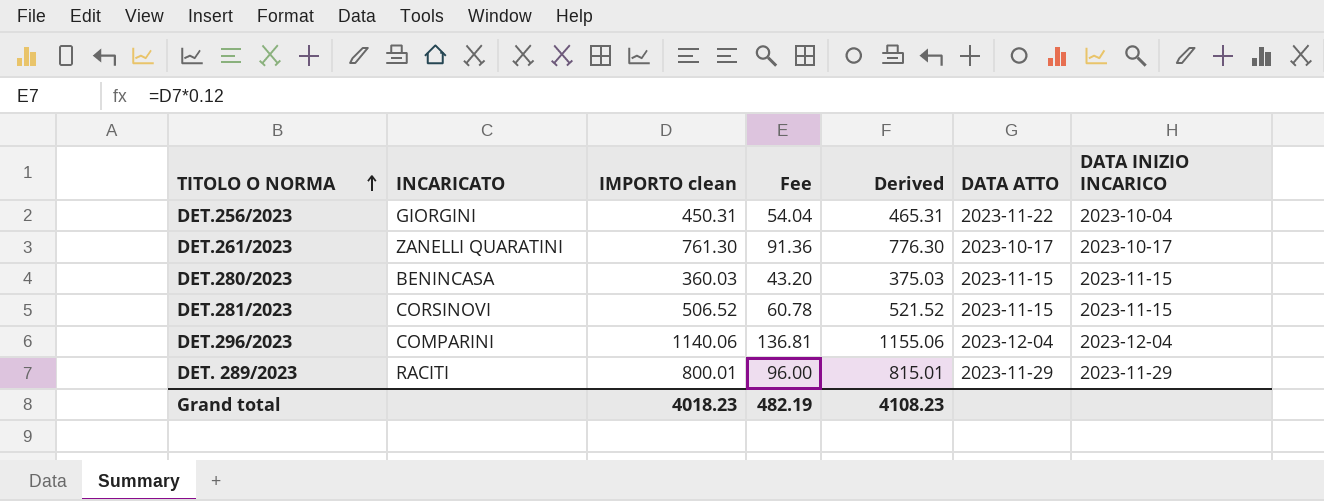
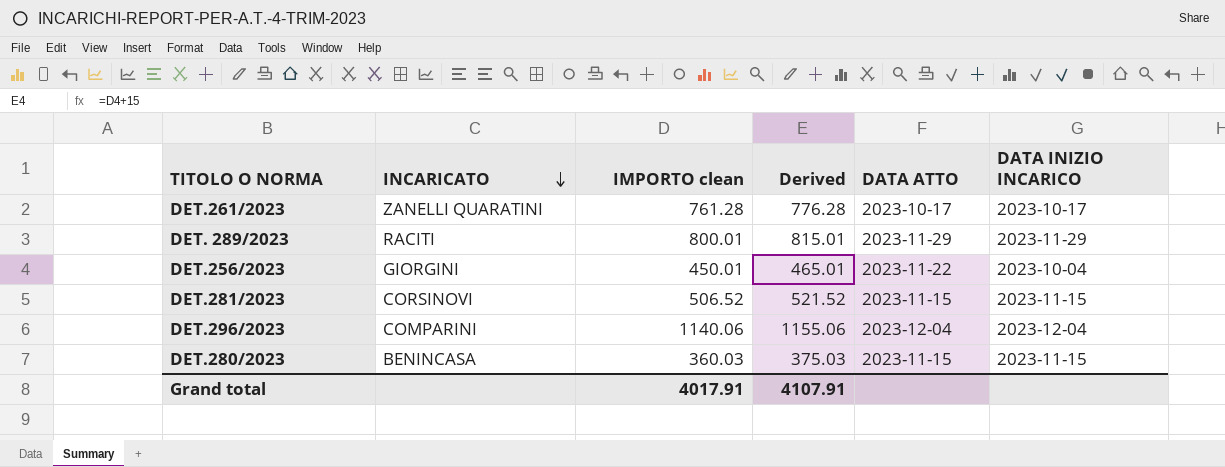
row order: TITOLO O NORMA ascending -> INCARICATO descending
column Fee | formula: [IMPORTO clean] * 0.12 -> none
DET.261/2023 | IMPORTO clean: 761.30 -> 761.28
DET.261/2023 | Derived: 776.30 -> 776.28
DET.256/2023 | IMPORTO clean: 450.31 -> 450.01
DET.256/2023 | Derived: 465.31 -> 465.01
Grand total | IMPORTO clean: 4018.23 -> 4017.91
Grand total | Derived: 4108.23 -> 4107.91

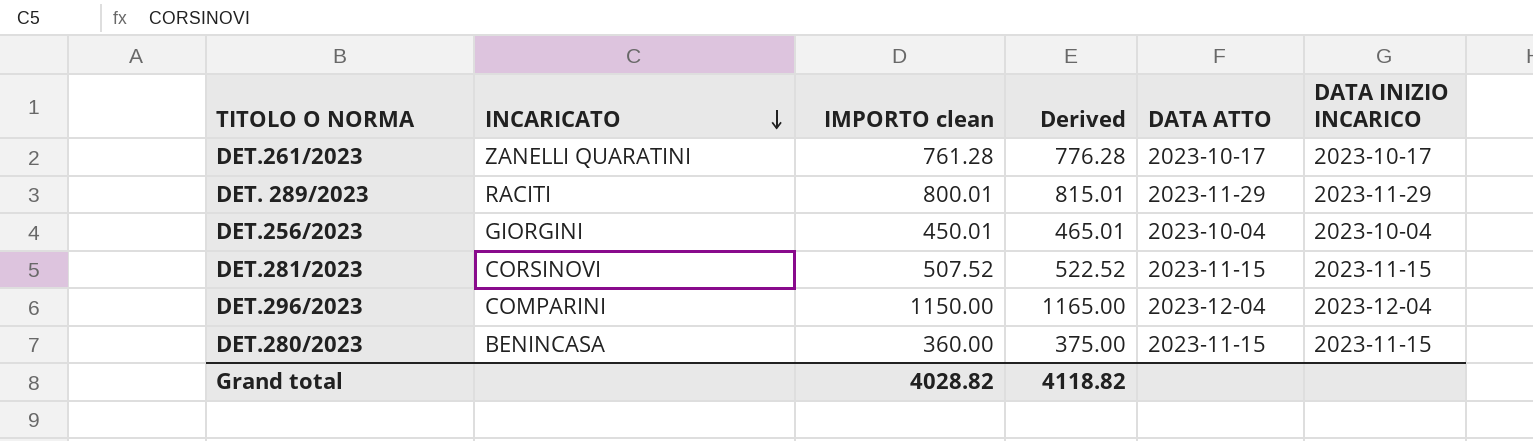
DET.256/2023 | DATA ATTO: 2023-11-22 -> 2023-10-04
DET.281/2023 | IMPORTO clean: 506.52 -> 507.52
DET.281/2023 | Derived: 521.52 -> 522.52
DET.296/2023 | IMPORTO clean: 1140.06 -> 1150.00
DET.296/2023 | Derived: 1155.06 -> 1165.00
DET.280/2023 | IMPORTO clean: 360.03 -> 360.00
DET.280/2023 | Derived: 375.03 -> 375.00
Grand total | IMPORTO clean: 4017.91 -> 4028.82
Grand total | Derived: 4107.91 -> 4118.82

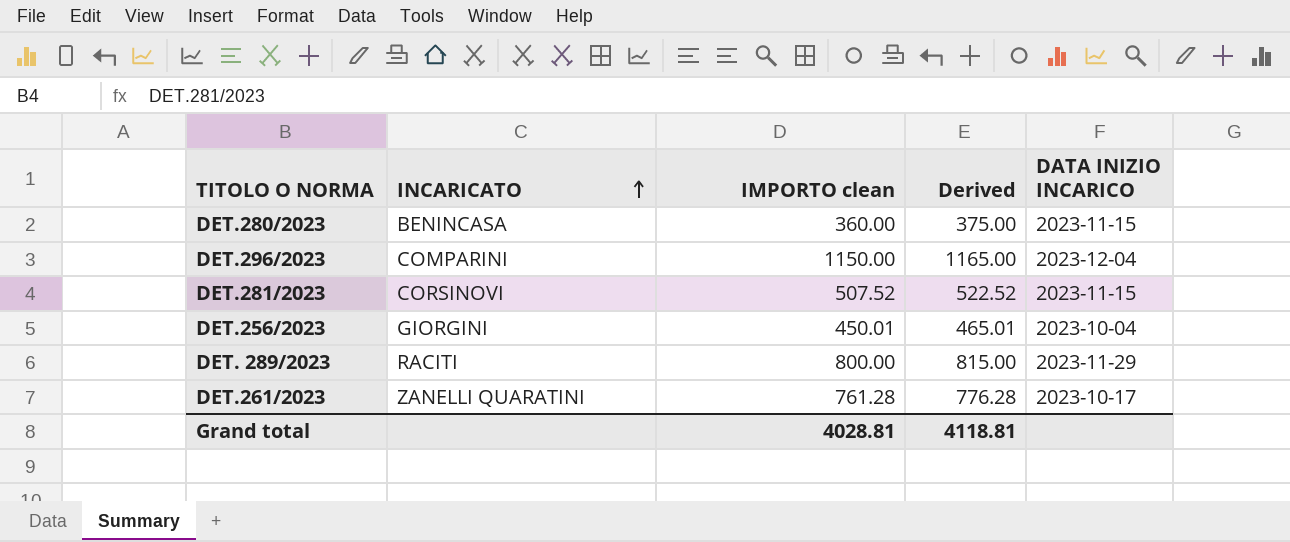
row order: INCARICATO descending -> INCARICATO ascending
column DATA ATTO | position: 5 -> none
DET. 289/2023 | IMPORTO clean: 800.01 -> 800.00
DET. 289/2023 | Derived: 815.01 -> 815.00
Grand total | IMPORTO clean: 4028.82 -> 4028.81
Grand total | Derived: 4118.82 -> 4118.81

